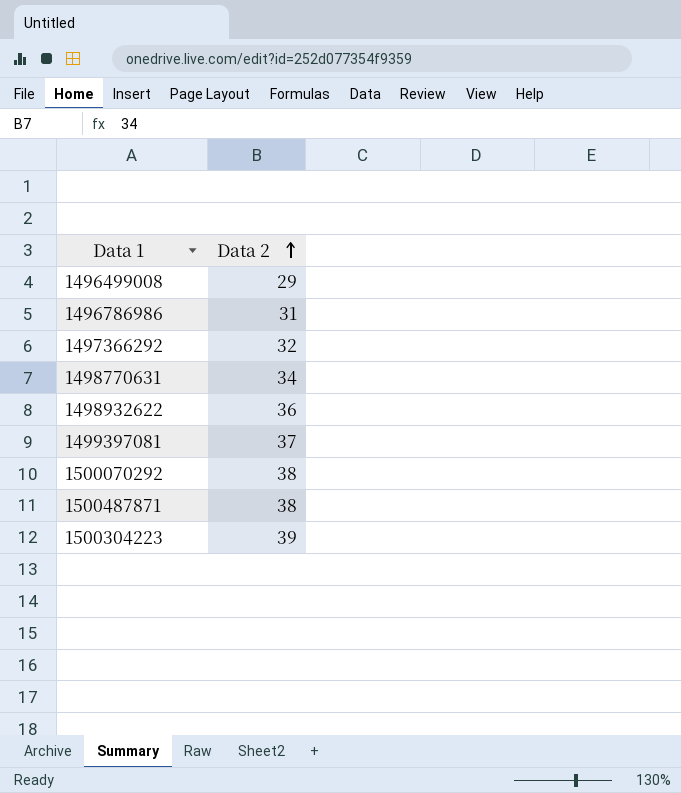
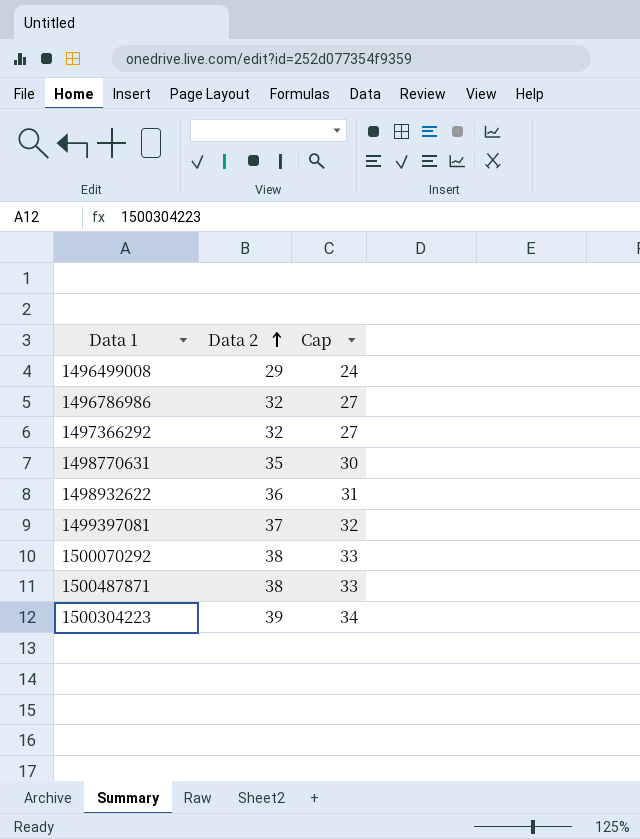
column Cap | formula: none -> [Data 2] - 5
1496786986 | Data 2: 31 -> 32
1498770631 | Data 2: 34 -> 35

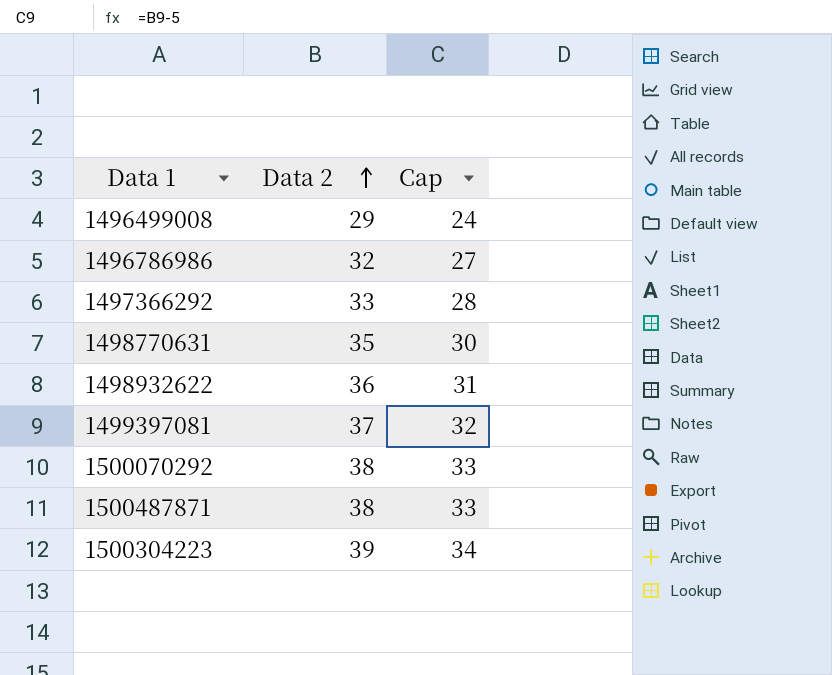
1497366292 | Data 2: 32 -> 33
1497366292 | Cap: 27 -> 28

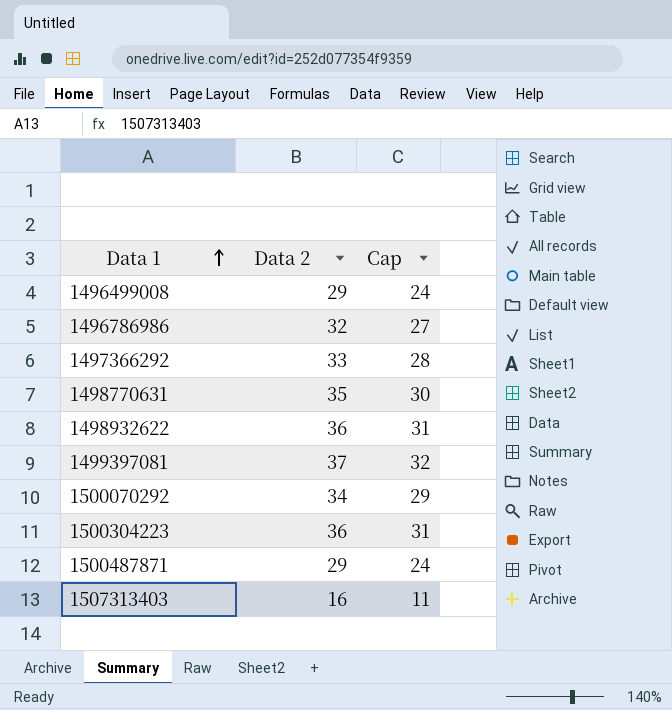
row order: Data 2 ascending -> Data 1 ascending
1500070292 | Data 2: 38 -> 34
1500070292 | Cap: 33 -> 29
1500304223 | Data 2: 39 -> 36
1500304223 | Cap: 34 -> 31
1500487871 | Data 2: 38 -> 29
1500487871 | Cap: 33 -> 24
row 1507313403: none -> 16 | 11

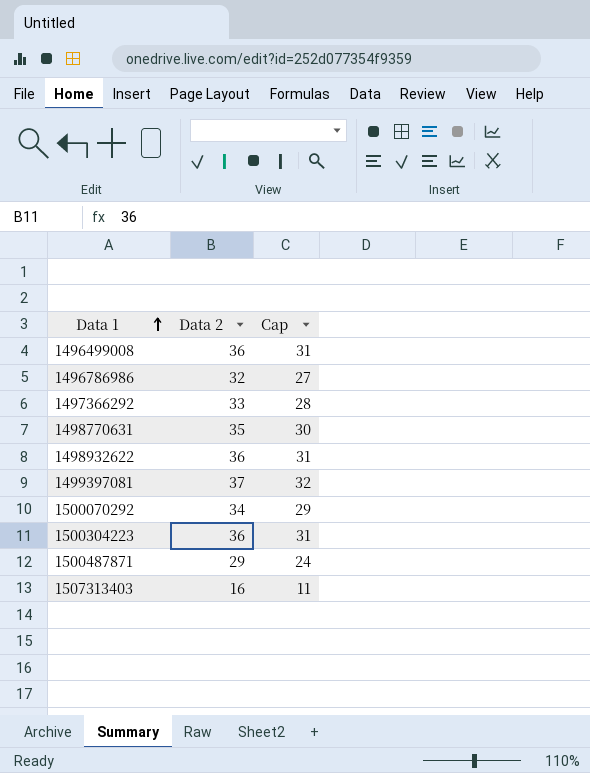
1496499008 | Data 2: 29 -> 36
1496499008 | Cap: 24 -> 31

